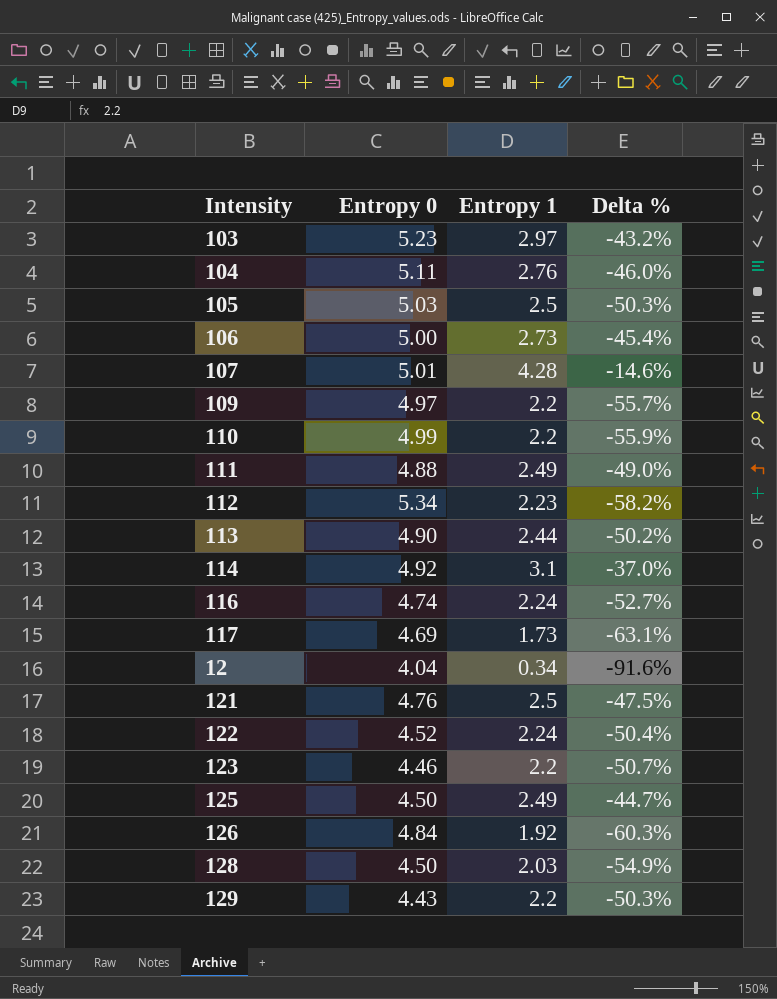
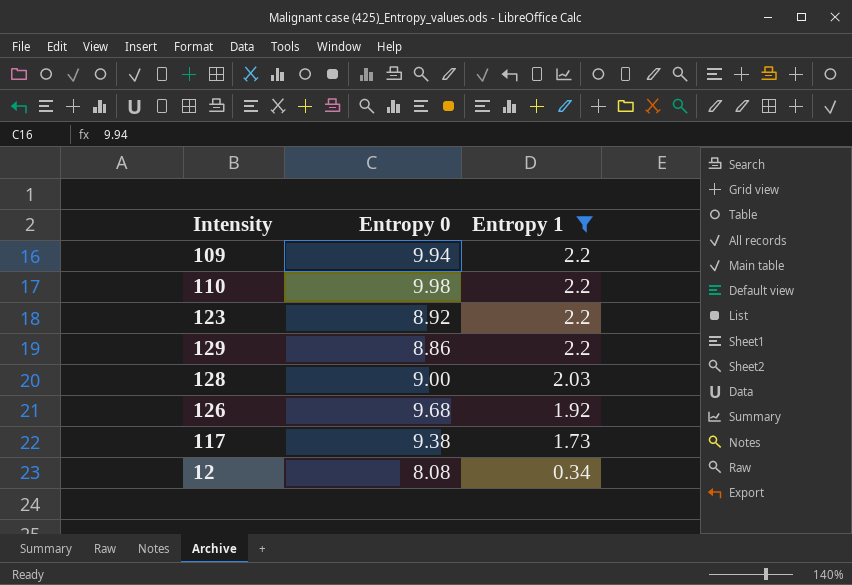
filter: none -> Entropy 1 <= 2.2
row order: none -> Entropy 1 descending
column Delta % | formula: ([Entropy 1] - [Entropy 0]) / [Entropy 0] -> none
109 | Entropy 0: 4.97 -> 9.94
110 | Entropy 0: 4.99 -> 9.98
123 | Entropy 0: 4.46 -> 8.92
129 | Entropy 0: 4.43 -> 8.86
128 | Entropy 0: 4.50 -> 9.00
126 | Entropy 0: 4.84 -> 9.68
117 | Entropy 0: 4.69 -> 9.38
12 | Entropy 0: 4.04 -> 8.08

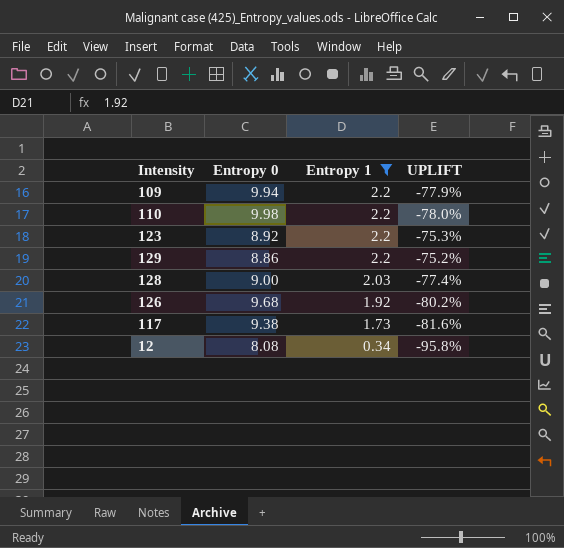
column UPLIFT | formula: none -> ([Entropy 1] - [Entropy 0]) / [Entropy 0]

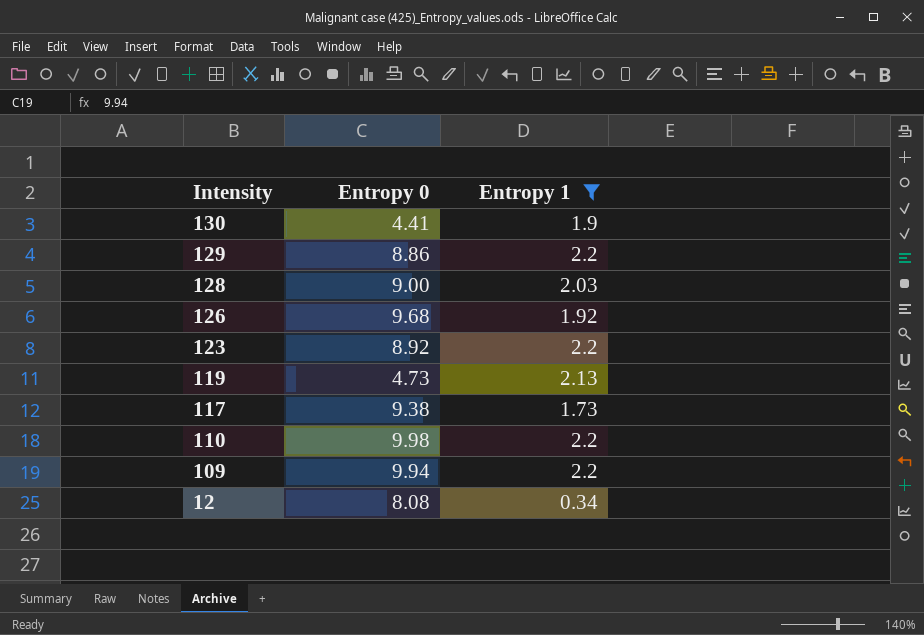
row order: Entropy 1 descending -> Intensity descending
column UPLIFT | formula: ([Entropy 1] - [Entropy 0]) / [Entropy 0] -> none
row 130: none -> 4.41 | 1.9
row 119: none -> 4.73 | 2.13

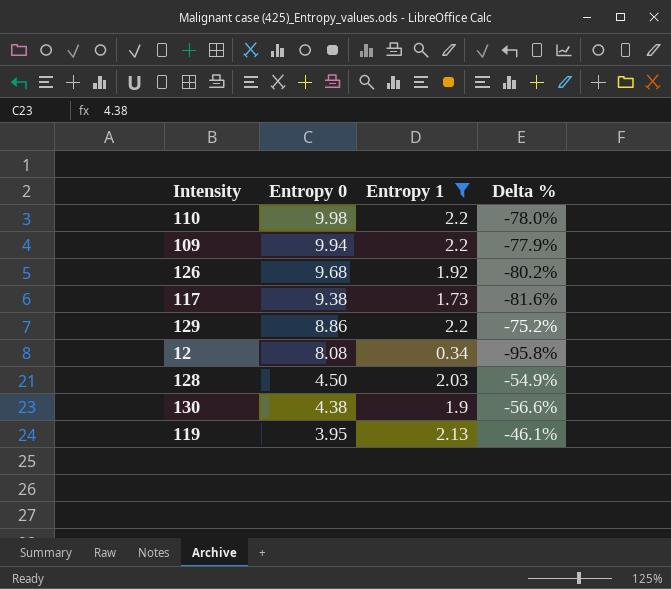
row order: Intensity descending -> Entropy 0 descending
column Delta % | formula: none -> ([Entropy 1] - [Entropy 0]) / [Entropy 0]
row 123: 8.92 | 2.2 -> none
128 | Entropy 0: 9.00 -> 4.50
130 | Entropy 0: 4.41 -> 4.38
119 | Entropy 0: 4.73 -> 3.95

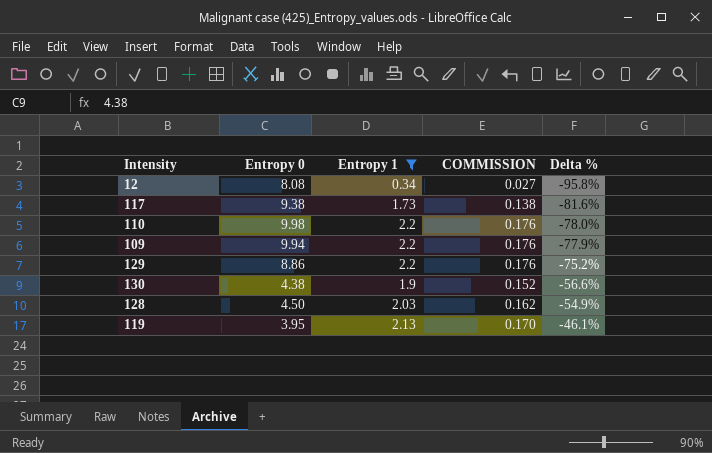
row order: Entropy 0 descending -> Delta % ascending
column COMMISSION | formula: none -> [Entropy 1] * 0.08
row 126: 9.68 | 1.92 | -80.2% -> none

